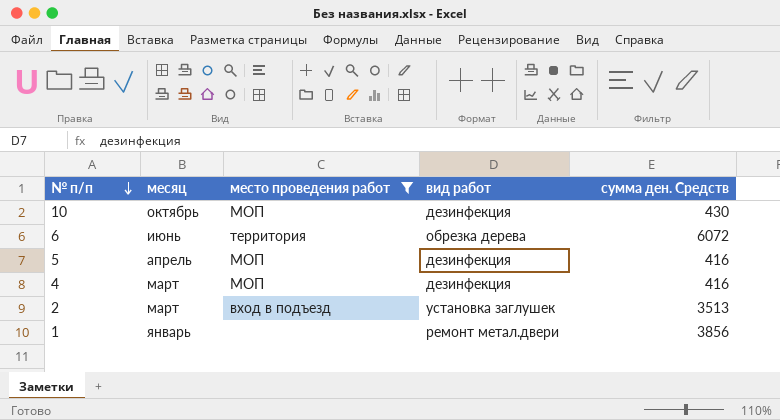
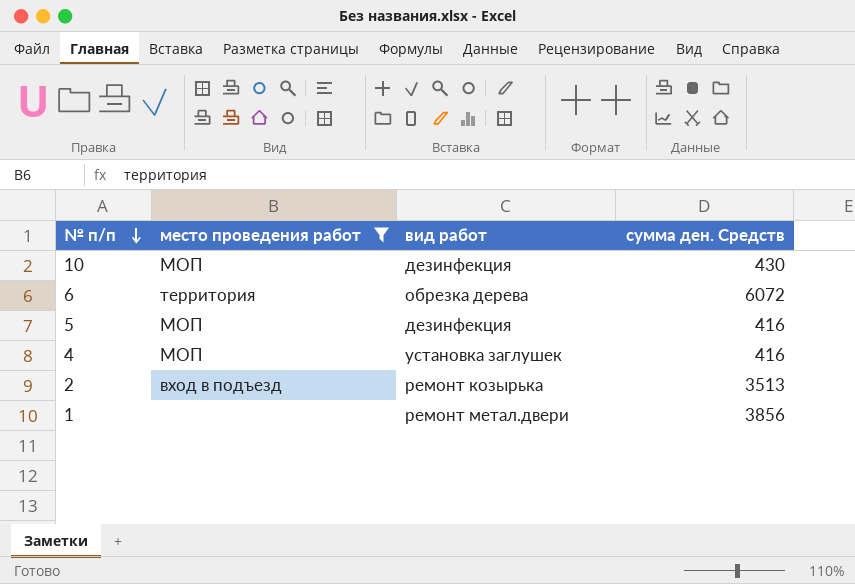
column месяц | position: 2 -> none
4 | вид работ: дезинфекция -> установка заглушек
2 | вид работ: установка заглушек -> ремонт козырька

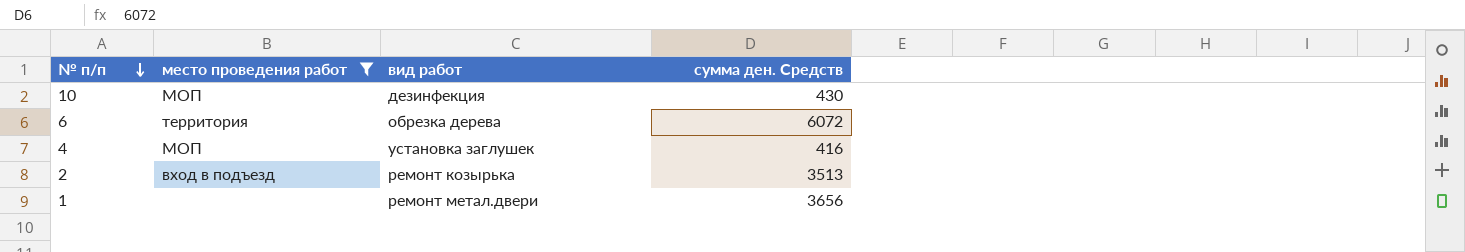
row 5: МОП | дезинфекция | 416 -> none
1 | сумма ден. Средств: 3856 -> 3656

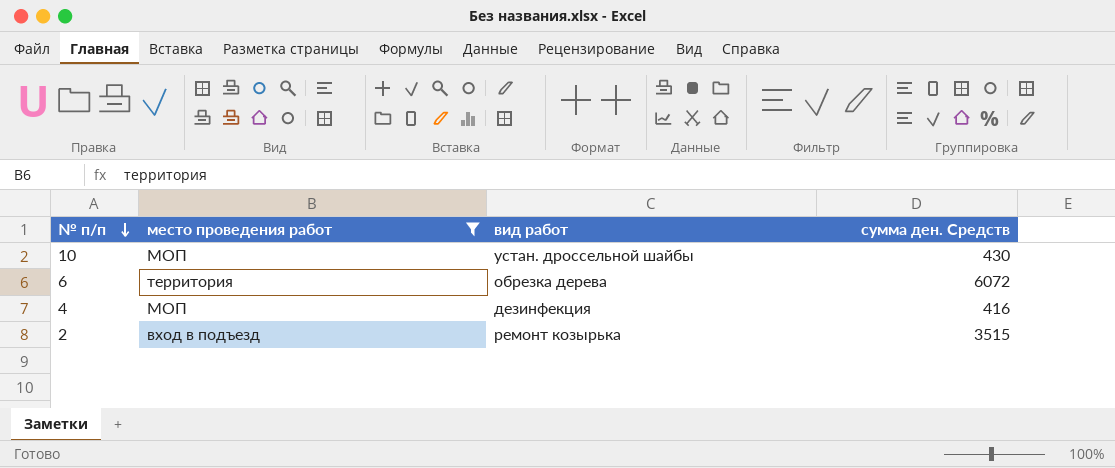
row 1: none | ремонт метал.двери | 3656 -> none
10 | вид работ: дезинфекция -> устан. дроссельной шайбы
4 | вид работ: установка заглушек -> дезинфекция
2 | сумма ден. Средств: 3513 -> 3515

